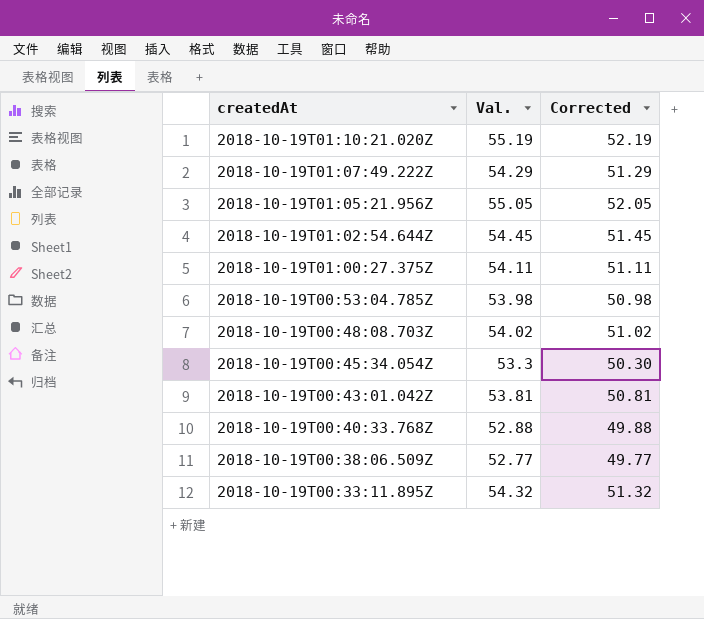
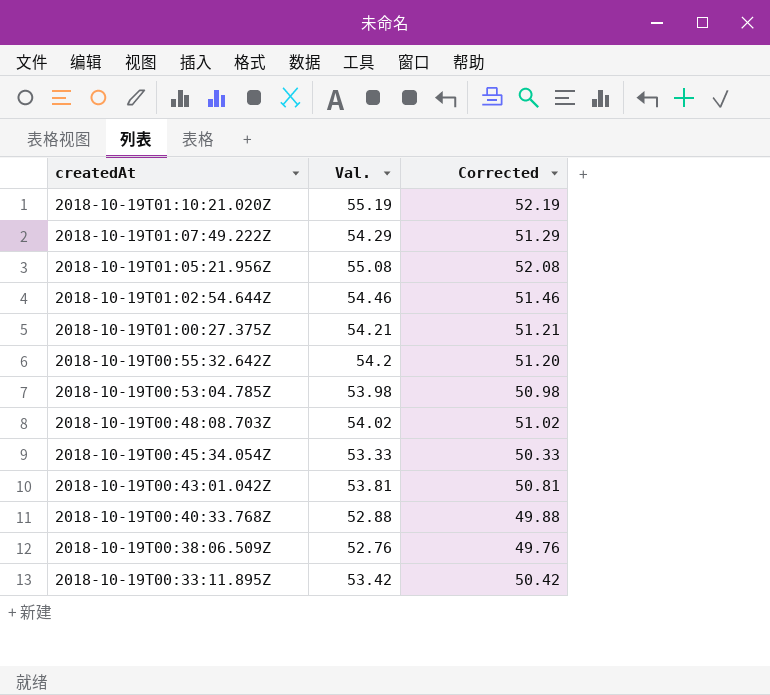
2018-10-19T01:05:21.956Z | Val.: 55.05 -> 55.08
2018-10-19T01:05:21.956Z | Corrected: 52.05 -> 52.08
2018-10-19T01:02:54.644Z | Val.: 54.45 -> 54.46
2018-10-19T01:02:54.644Z | Corrected: 51.45 -> 51.46
2018-10-19T01:00:27.375Z | Val.: 54.11 -> 54.21
2018-10-19T01:00:27.375Z | Corrected: 51.11 -> 51.21
row 2018-10-19T00:55:32.642Z: none -> 54.2 | 51.20
2018-10-19T00:45:34.054Z | Val.: 53.3 -> 53.33
2018-10-19T00:45:34.054Z | Corrected: 50.30 -> 50.33
2018-10-19T00:38:06.509Z | Val.: 52.77 -> 52.76
2018-10-19T00:38:06.509Z | Corrected: 49.77 -> 49.76
2018-10-19T00:33:11.895Z | Val.: 54.32 -> 53.42
2018-10-19T00:33:11.895Z | Corrected: 51.32 -> 50.42

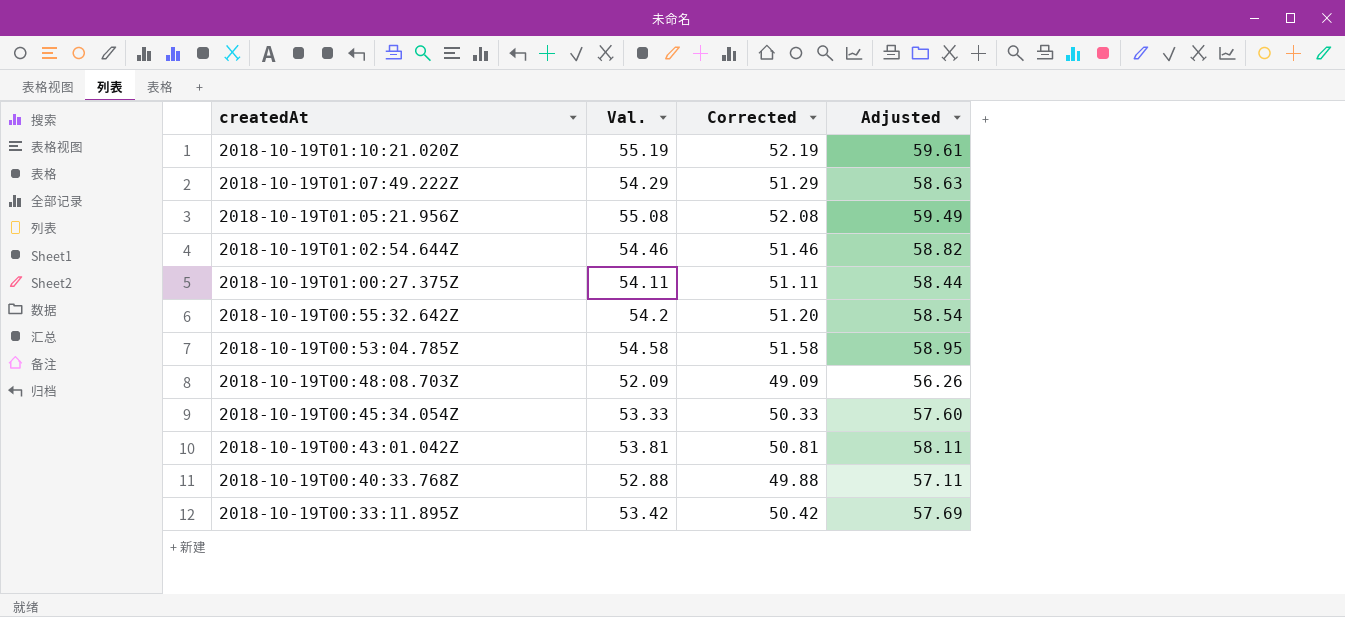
column Adjusted | formula: none -> [Val.] * 1.08
row 2018-10-19T00:38:06.509Z: 52.76 | 49.76 -> none
2018-10-19T01:00:27.375Z | Val.: 54.21 -> 54.11
2018-10-19T01:00:27.375Z | Corrected: 51.21 -> 51.11
2018-10-19T00:53:04.785Z | Val.: 53.98 -> 54.58
2018-10-19T00:53:04.785Z | Corrected: 50.98 -> 51.58
2018-10-19T00:48:08.703Z | Val.: 54.02 -> 52.09
2018-10-19T00:48:08.703Z | Corrected: 51.02 -> 49.09

